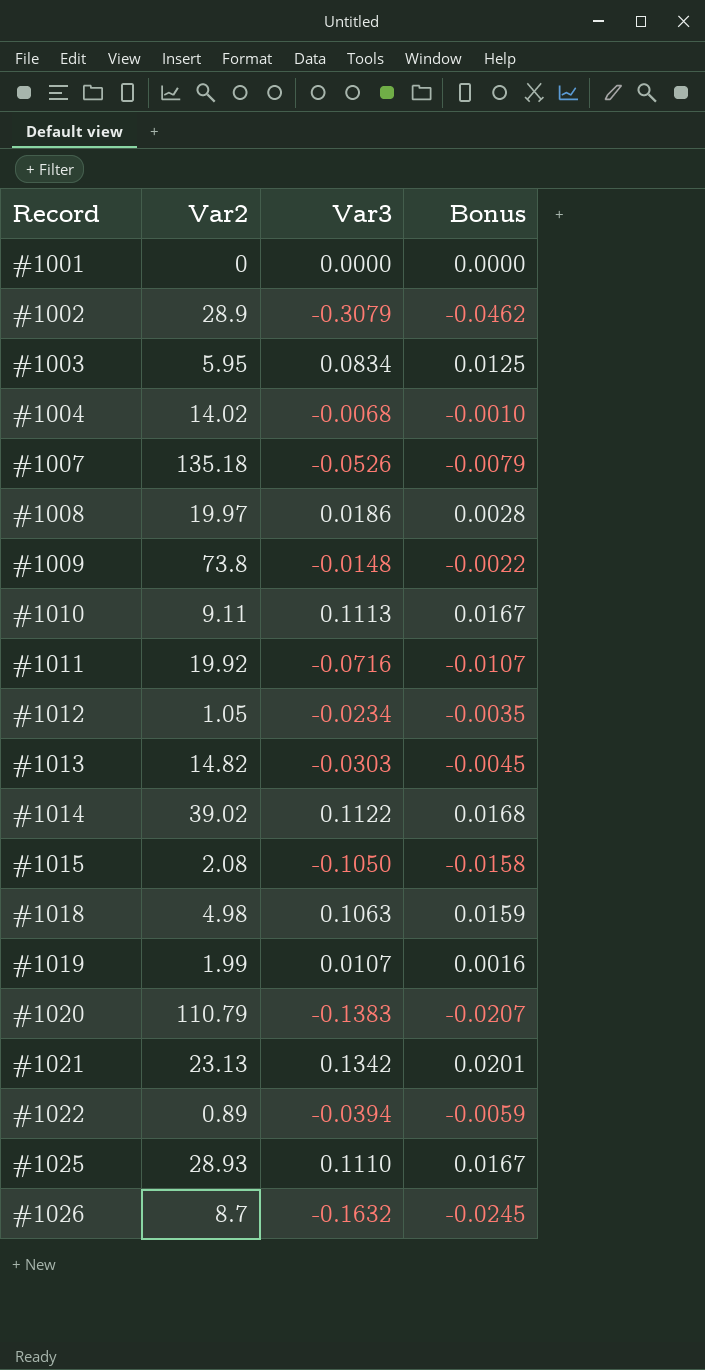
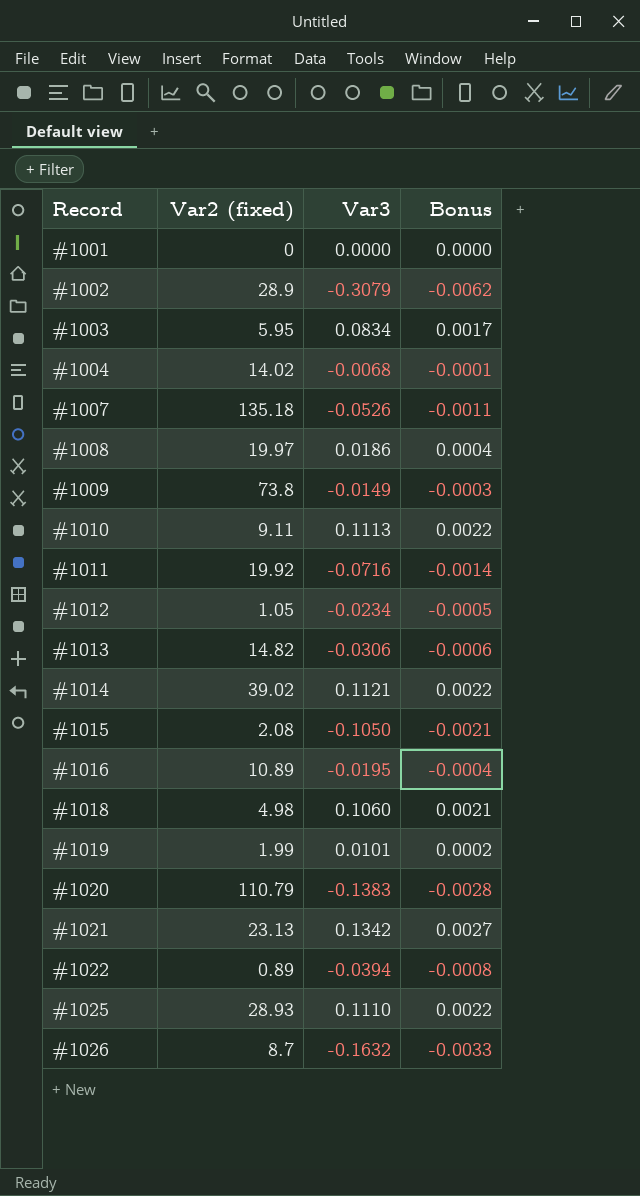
column name: Var2 -> Var2 (fixed)
column Bonus | formula: [Var3] * 0.15 -> [Var3] * 0.02
#1009 | Var3: -0.0148 -> -0.0149
#1013 | Var3: -0.0303 -> -0.0306
#1014 | Var3: 0.1122 -> 0.1121
row #1016: none -> 10.89 | -0.0195 | -0.0004
#1018 | Var3: 0.1063 -> 0.1060
#1019 | Var3: 0.0107 -> 0.0101

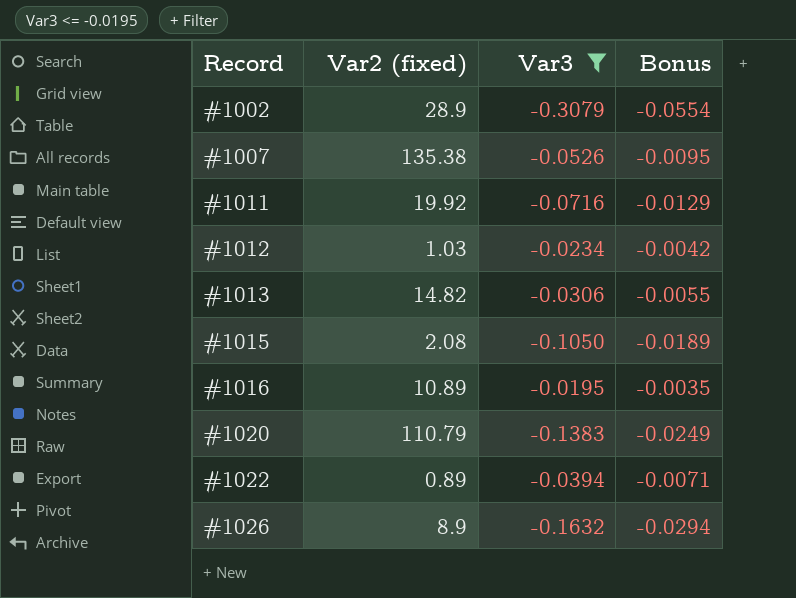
filter: none -> Var3 <= -0.0195
column Bonus | formula: [Var3] * 0.02 -> [Var3] * 0.18
#1007 | Var2 (fixed): 135.18 -> 135.38
#1012 | Var2 (fixed): 1.05 -> 1.03
#1026 | Var2 (fixed): 8.7 -> 8.9

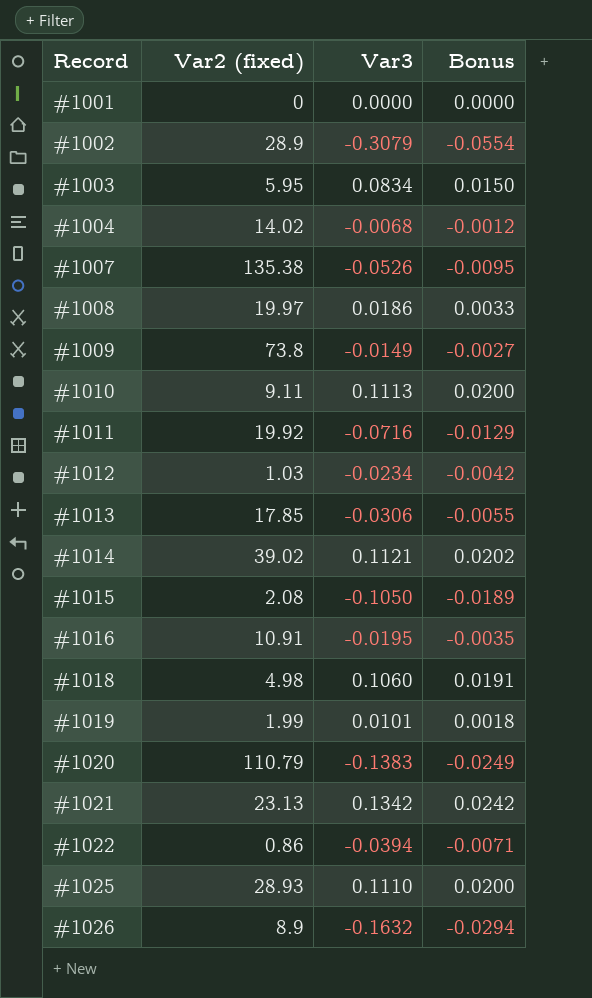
filter: Var3 <= -0.0195 -> none
#1013 | Var2 (fixed): 14.82 -> 17.85
#1016 | Var2 (fixed): 10.89 -> 10.91
#1022 | Var2 (fixed): 0.89 -> 0.86

